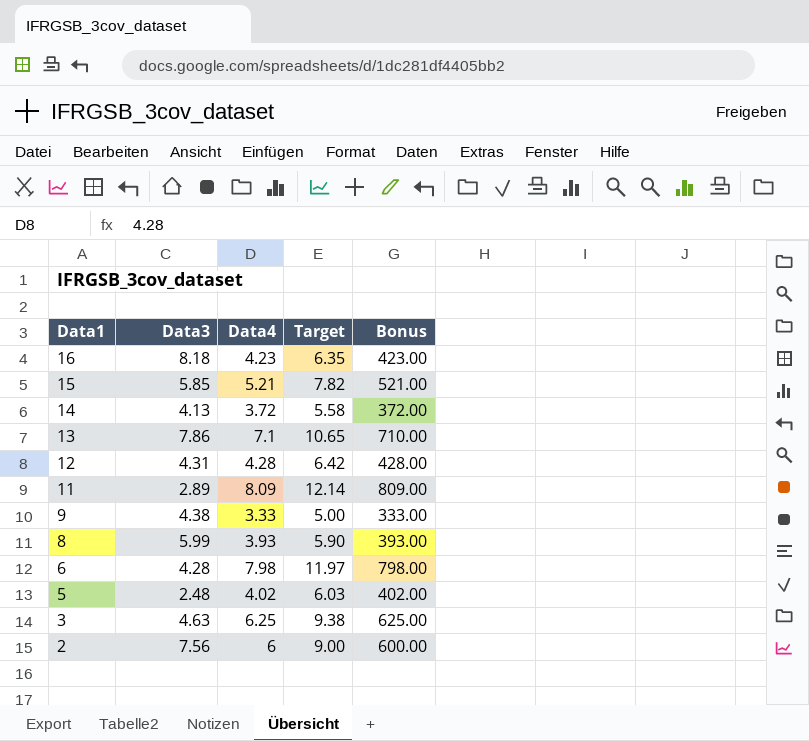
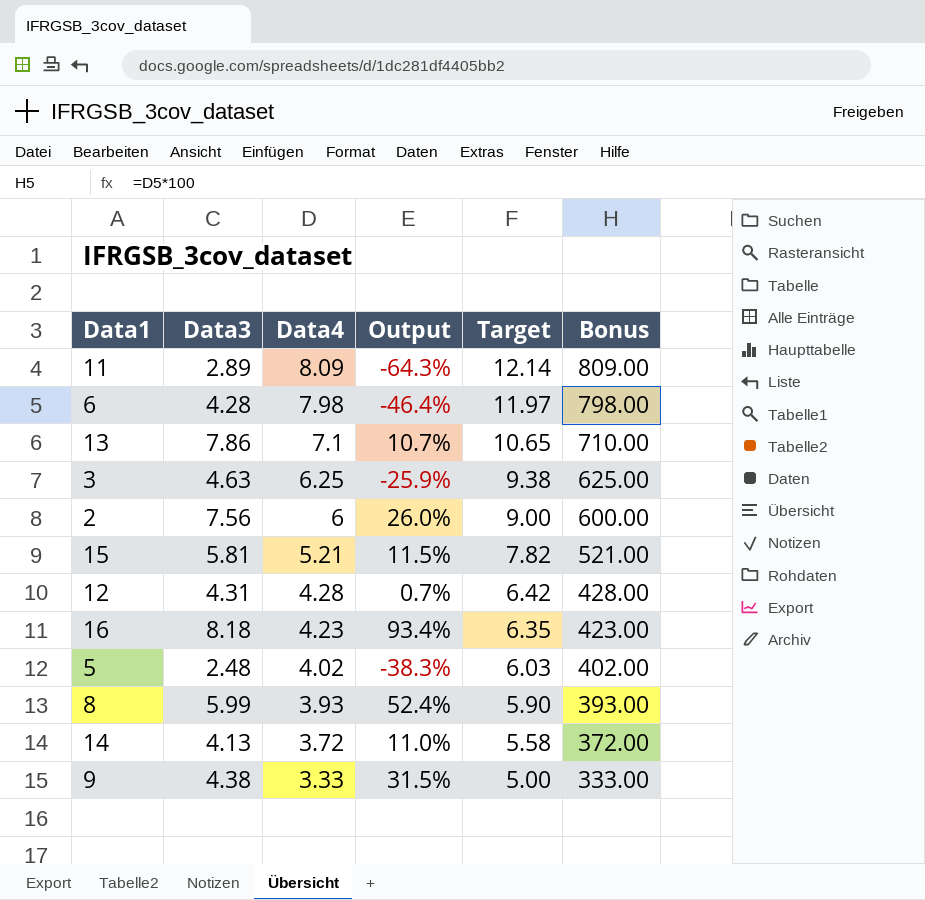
row order: Data1 descending -> Data4 descending
column Output | formula: none -> ([Data3] - [Data4]) / [Data4]
15 | Data3: 5.85 -> 5.81

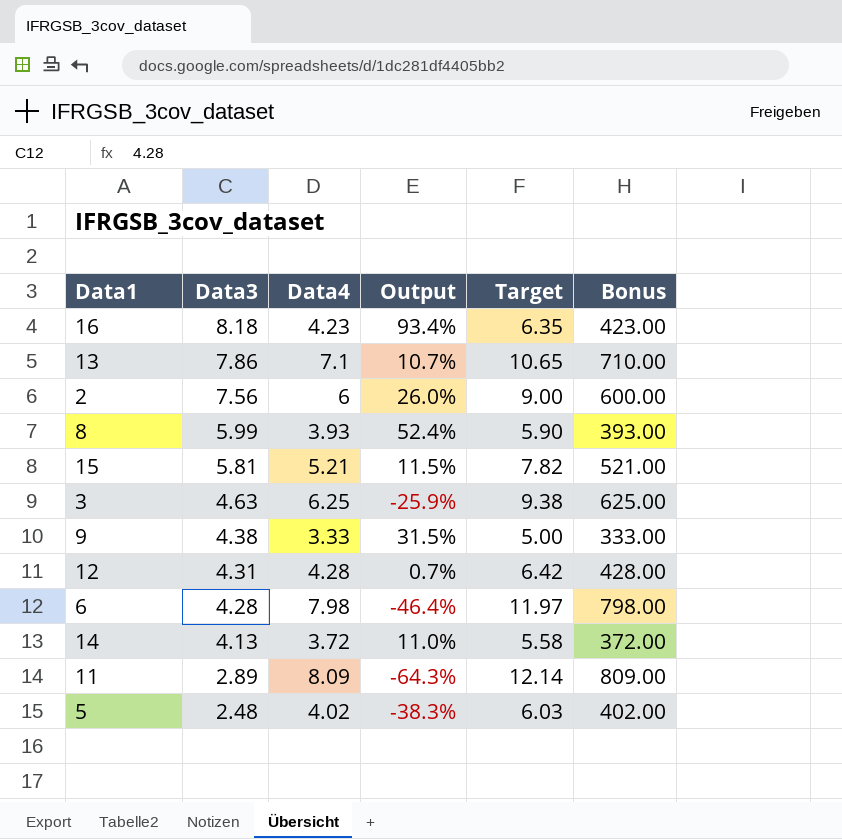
row order: Data4 descending -> Data3 descending

